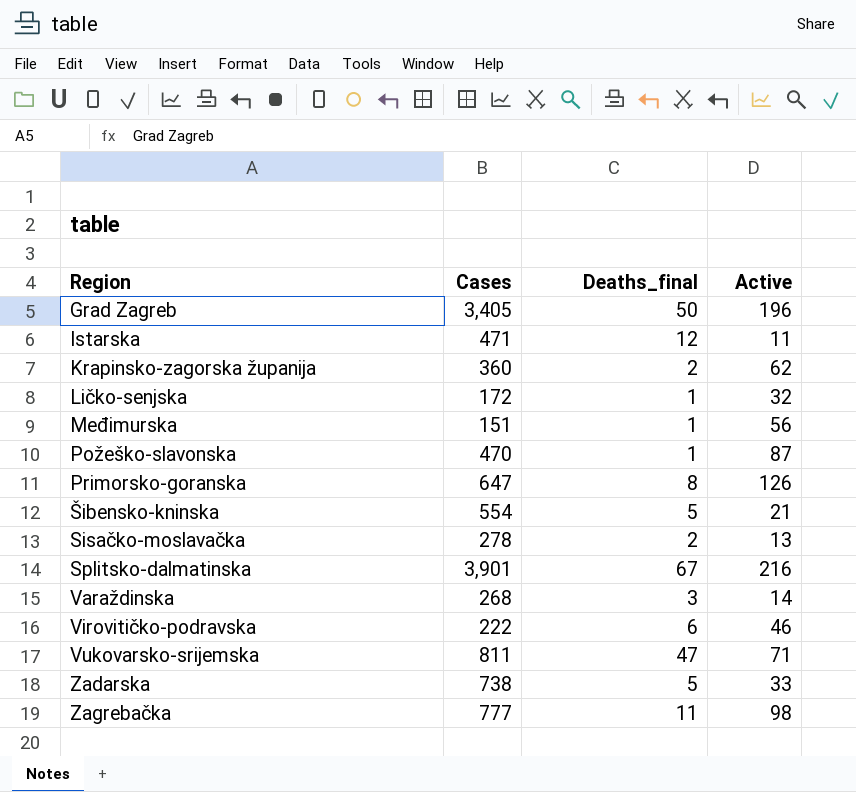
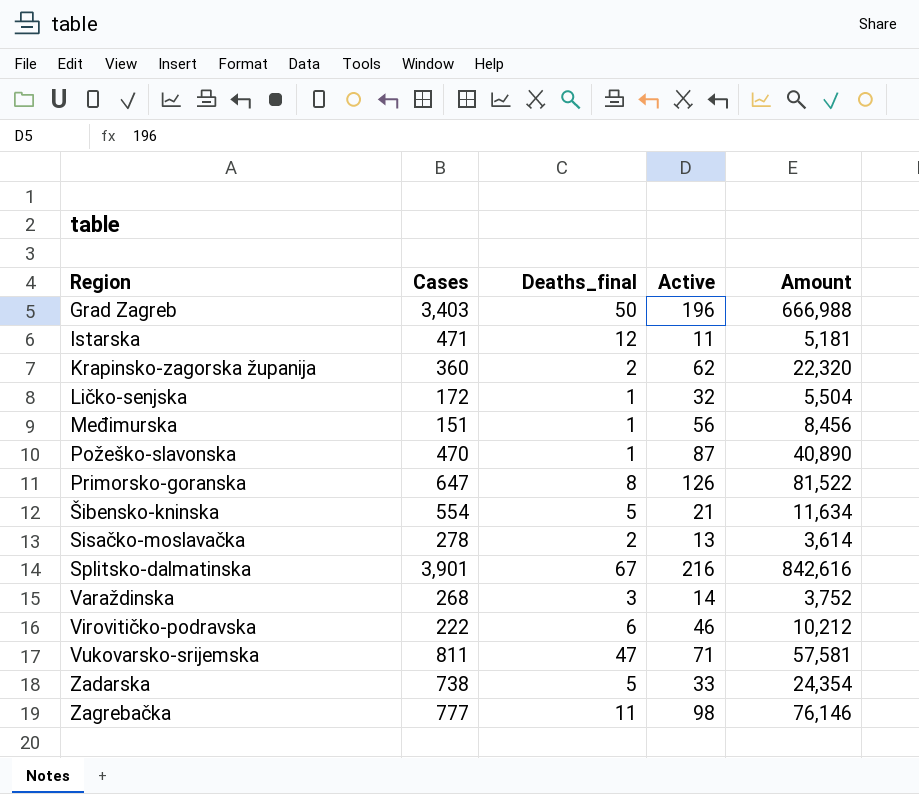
column Amount | formula: none -> [Cases] * [Active]
Grad Zagreb | Cases: 3,405 -> 3,403

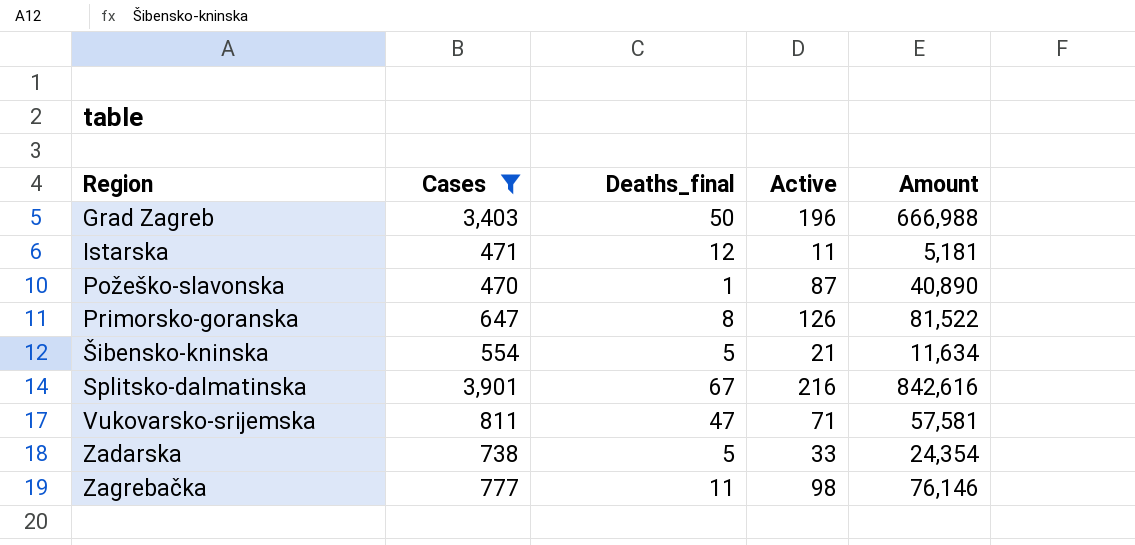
filter: none -> Cases >= 470

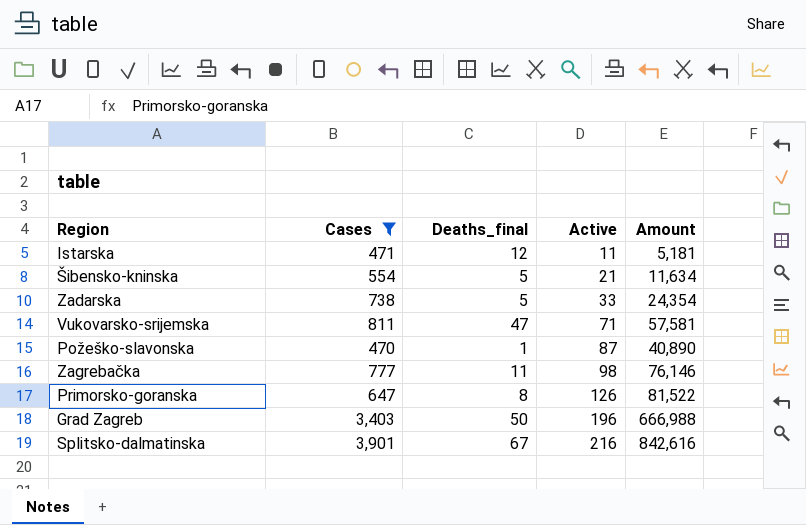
row order: Region ascending -> Active ascending

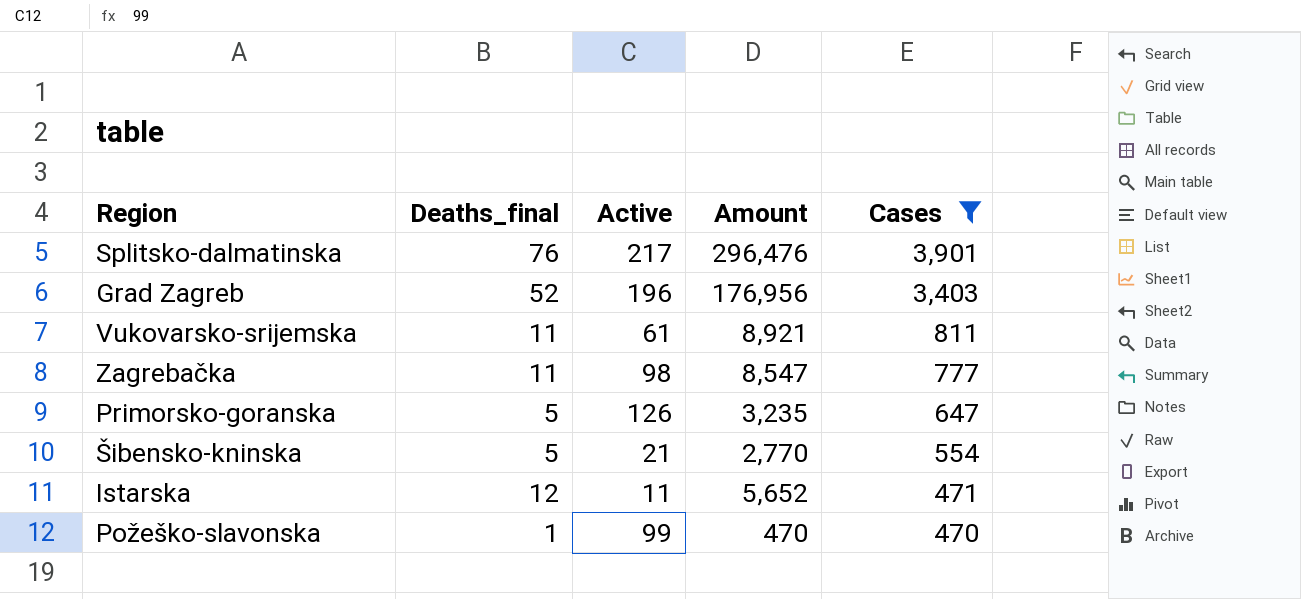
row order: Active ascending -> Cases descending
column Amount | formula: [Cases] * [Active] -> [Deaths_final] * [Cases]
column Cases | position: 2 -> 5
row Zadarska: 738 | 5 | 33 | 24,354 -> none
Splitsko-dalmatinska | Deaths_final: 67 -> 76
Splitsko-dalmatinska | Active: 216 -> 217
Grad Zagreb | Deaths_final: 50 -> 52
Vukovarsko-srijemska | Deaths_final: 47 -> 11
Vukovarsko-srijemska | Active: 71 -> 61
Primorsko-goranska | Deaths_final: 8 -> 5
Požeško-slavonska | Active: 87 -> 99

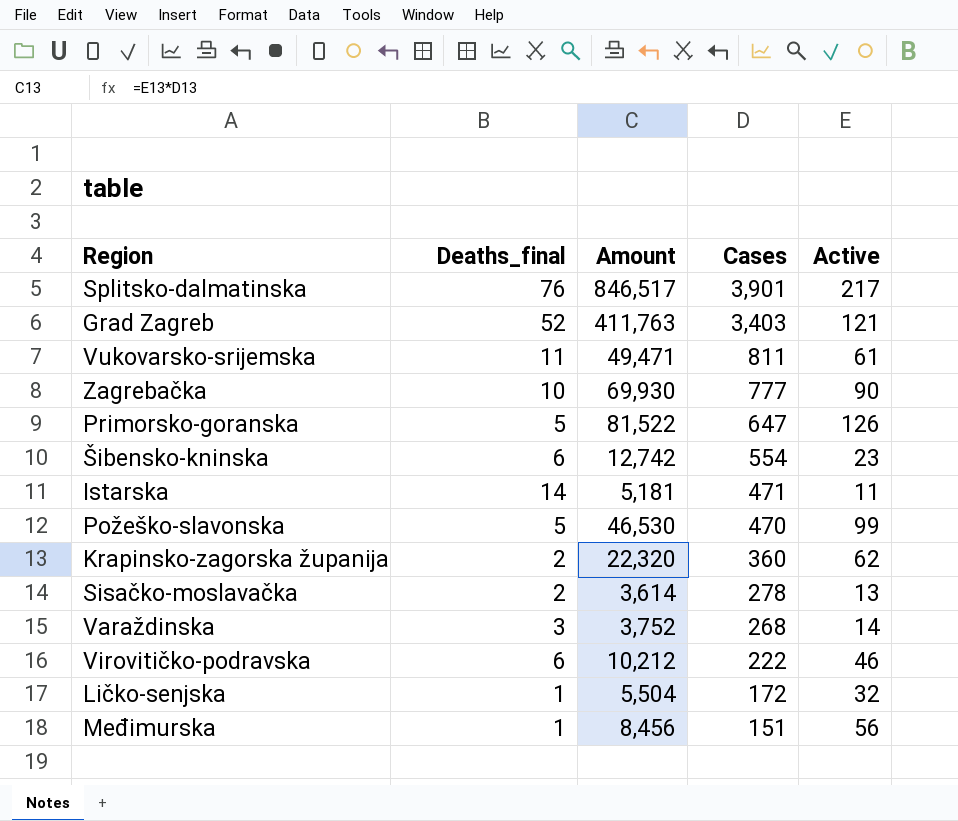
filter: Cases >= 470 -> none
column Amount | formula: [Deaths_final] * [Cases] -> [Cases] * [Active]
column Active | position: 3 -> 5
Grad Zagreb | Active: 196 -> 121
Zagrebačka | Deaths_final: 11 -> 10
Zagrebačka | Active: 98 -> 90
Šibensko-kninska | Deaths_final: 5 -> 6
Šibensko-kninska | Active: 21 -> 23
Istarska | Deaths_final: 12 -> 14
Požeško-slavonska | Deaths_final: 1 -> 5

